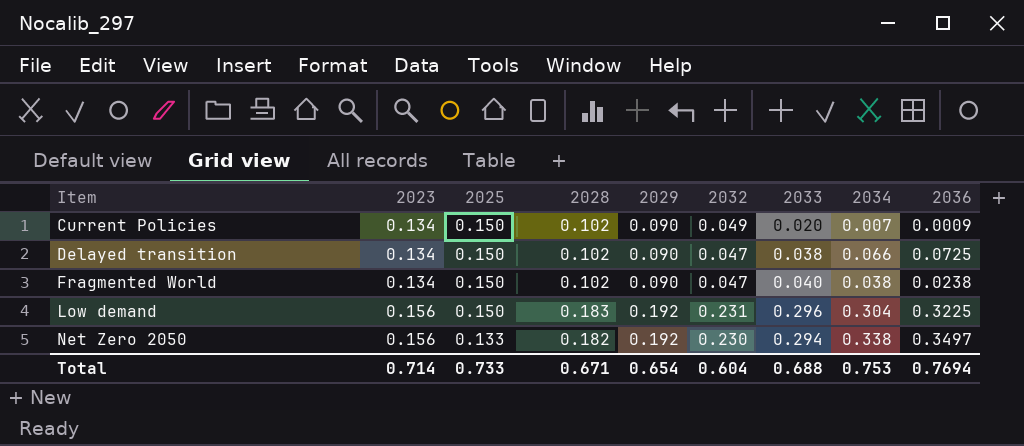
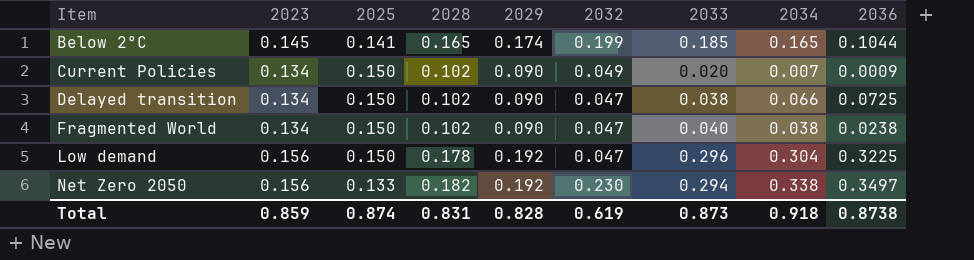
row Below 2°C: none -> 0.145 | 0.141 | 0.165 | 0.174 | 0.199 | 0.185 | 0.165 | 0.1044
Low demand | 2028: 0.183 -> 0.178
Low demand | 2032: 0.231 -> 0.047
Total | 2023: 0.714 -> 0.859
Total | 2025: 0.733 -> 0.874
Total | 2028: 0.671 -> 0.831
Total | 2029: 0.654 -> 0.828
Total | 2032: 0.604 -> 0.619
Total | 2033: 0.688 -> 0.873
Total | 2034: 0.753 -> 0.918
Total | 2036: 0.7694 -> 0.8738

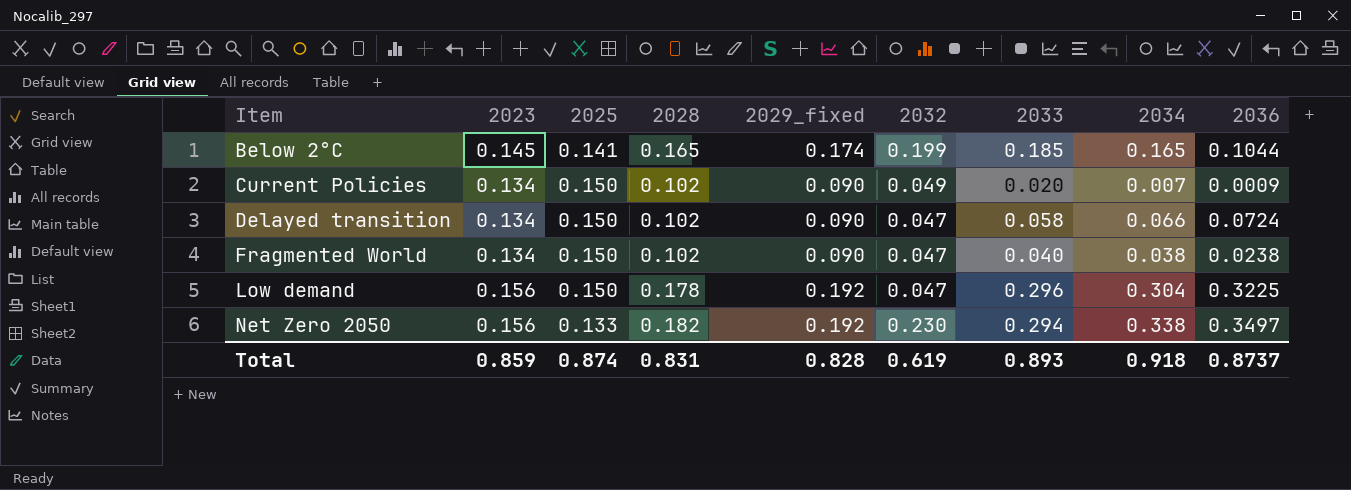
column name: 2029 -> 2029_fixed
Delayed transition | 2033: 0.038 -> 0.058
Delayed transition | 2036: 0.0725 -> 0.0724
Total | 2033: 0.873 -> 0.893
Total | 2036: 0.8738 -> 0.8737

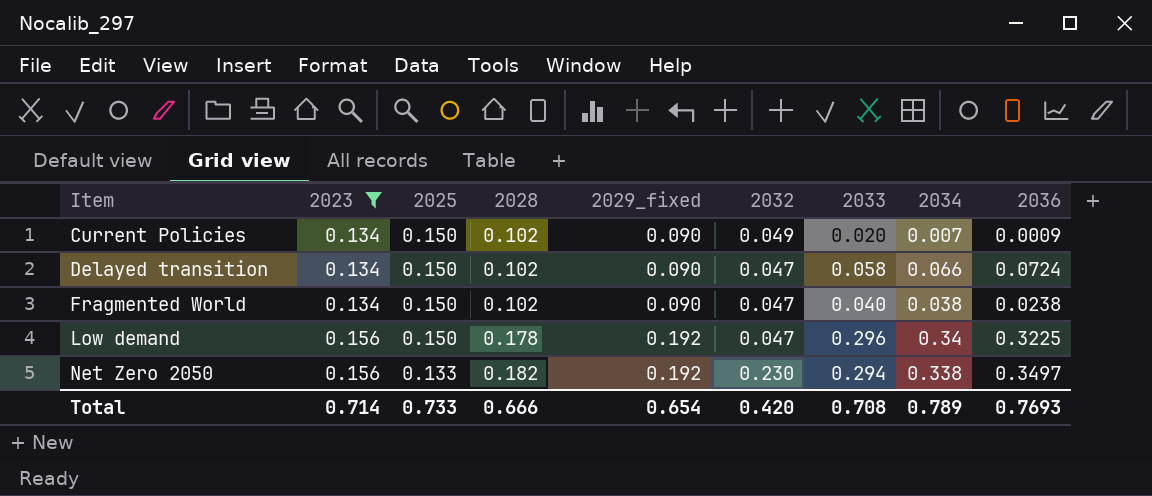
filter: none -> 2023 != 0.145
Low demand | 2034: 0.304 -> 0.34
Total | 2023: 0.859 -> 0.714
Total | 2025: 0.874 -> 0.733
Total | 2028: 0.831 -> 0.666
Total | 2029_fixed: 0.828 -> 0.654
Total | 2032: 0.619 -> 0.420
Total | 2033: 0.893 -> 0.708
Total | 2034: 0.918 -> 0.789
Total | 2036: 0.8737 -> 0.7693

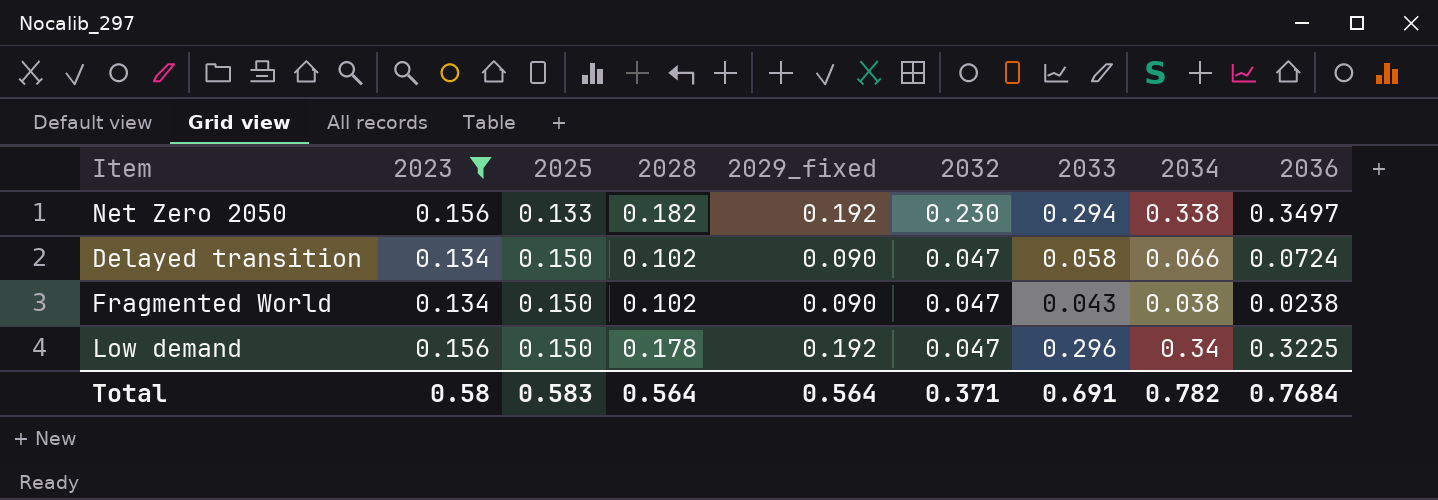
row order: Item ascending -> 2025 ascending
row Current Policies: 0.134 | 0.150 | 0.102 | 0.090 | 0.049 | 0.020 | 0.007 | 0.0009 -> none
Fragmented World | 2033: 0.040 -> 0.043
Total | 2023: 0.714 -> 0.58
Total | 2025: 0.733 -> 0.583
Total | 2028: 0.666 -> 0.564
Total | 2029_fixed: 0.654 -> 0.564
Total | 2032: 0.420 -> 0.371
Total | 2033: 0.708 -> 0.691
Total | 2034: 0.789 -> 0.782
Total | 2036: 0.7693 -> 0.7684

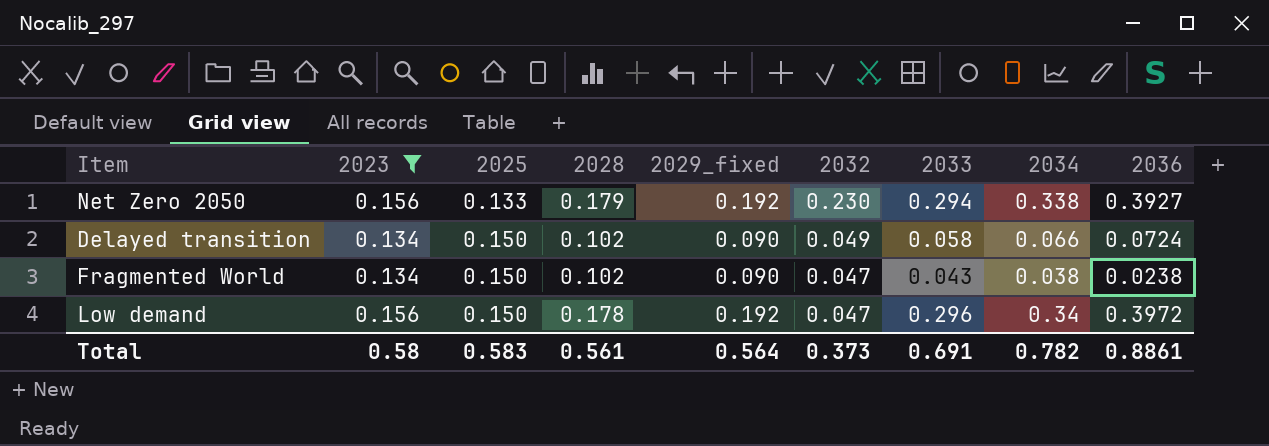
Net Zero 2050 | 2028: 0.182 -> 0.179
Net Zero 2050 | 2036: 0.3497 -> 0.3927
Delayed transition | 2032: 0.047 -> 0.049
Low demand | 2036: 0.3225 -> 0.3972
Total | 2028: 0.564 -> 0.561
Total | 2032: 0.371 -> 0.373
Total | 2036: 0.7684 -> 0.8861

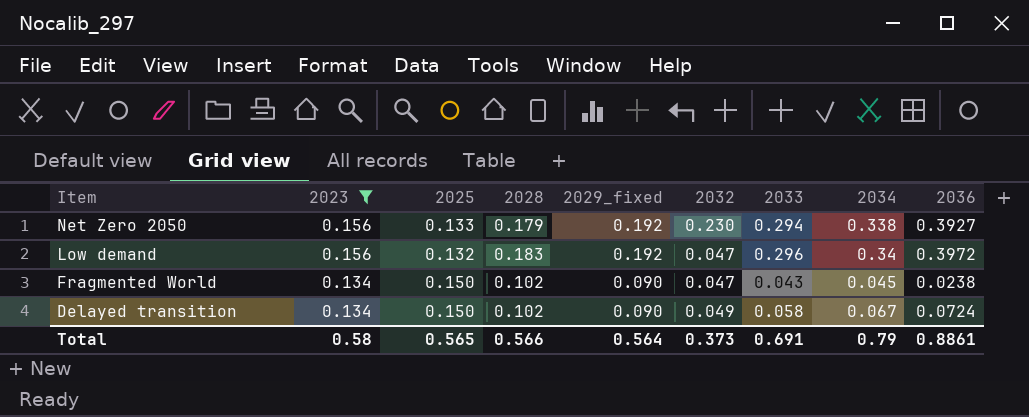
row order: 2025 ascending -> Item descending
Low demand | 2025: 0.150 -> 0.132
Low demand | 2028: 0.178 -> 0.183
Fragmented World | 2034: 0.038 -> 0.045
Delayed transition | 2034: 0.066 -> 0.067
Total | 2025: 0.583 -> 0.565
Total | 2028: 0.561 -> 0.566
Total | 2034: 0.782 -> 0.79

